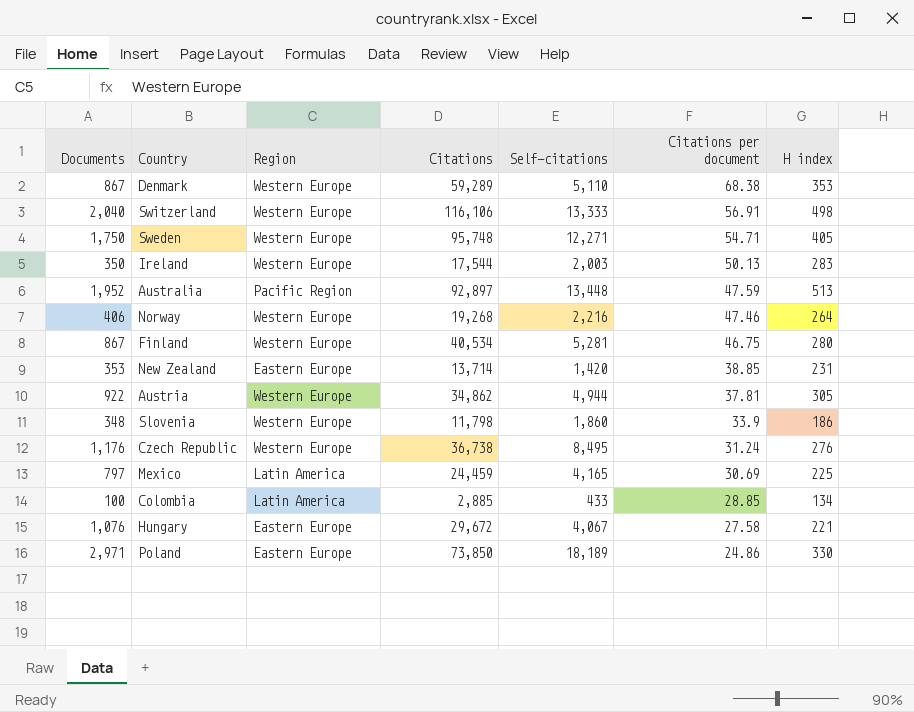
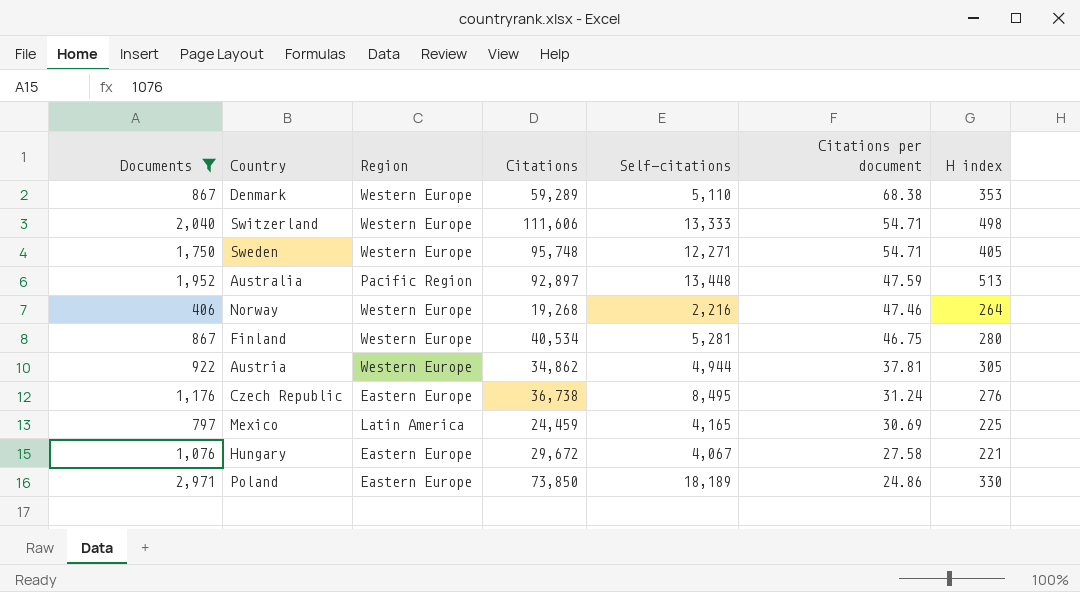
filter: none -> Documents >= 406
Switzerland | Citations: 116,106 -> 111,606
Switzerland | Citations per document: 56.91 -> 54.71
Czech Republic | Region: Western Europe -> Eastern Europe

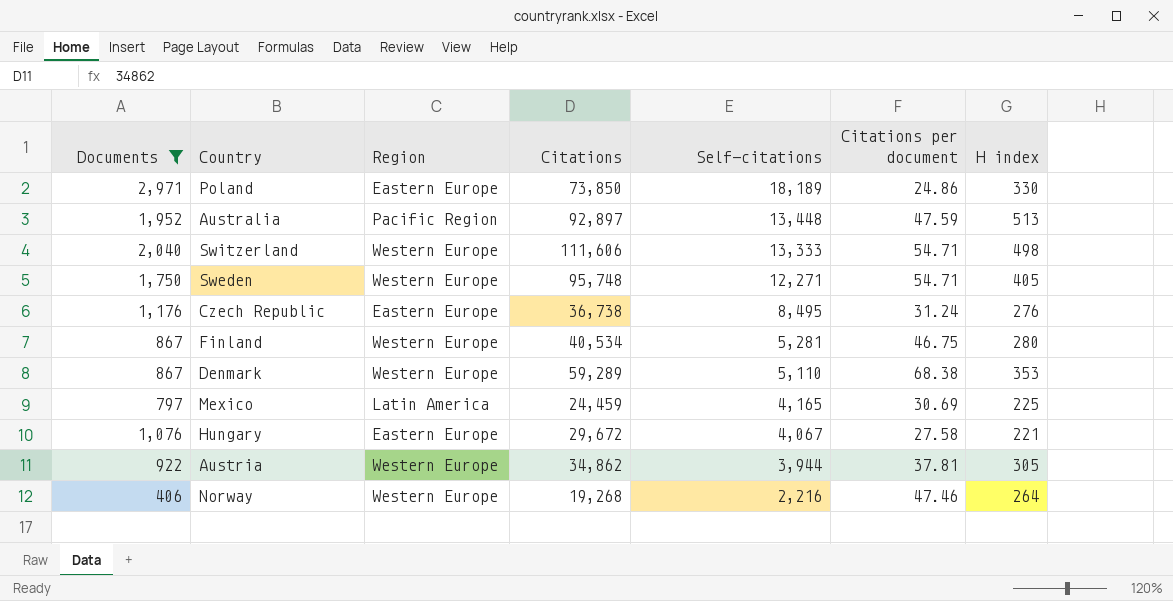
row order: Citations per document descending -> Self-citations descending
Austria | Self-citations: 4,944 -> 3,944

